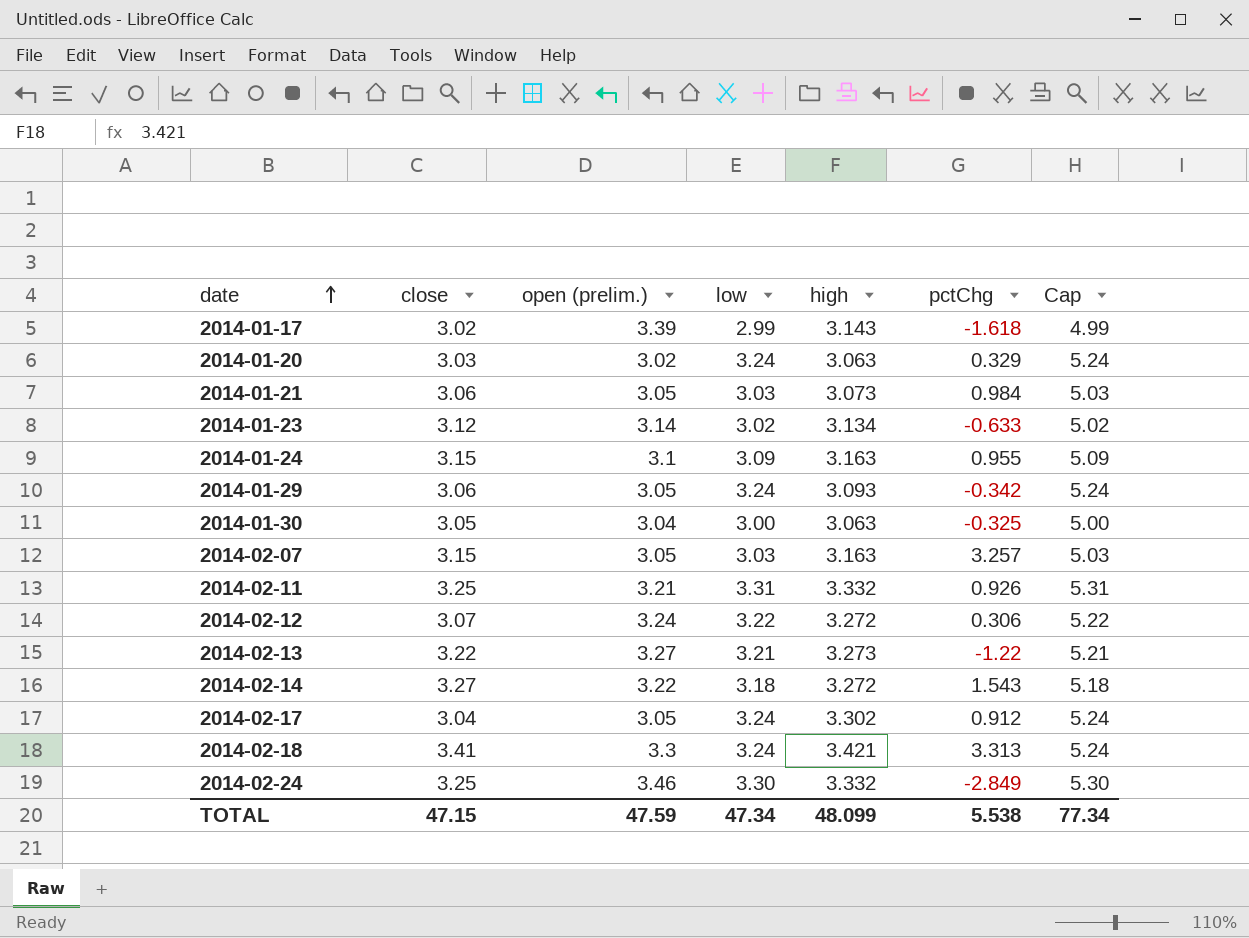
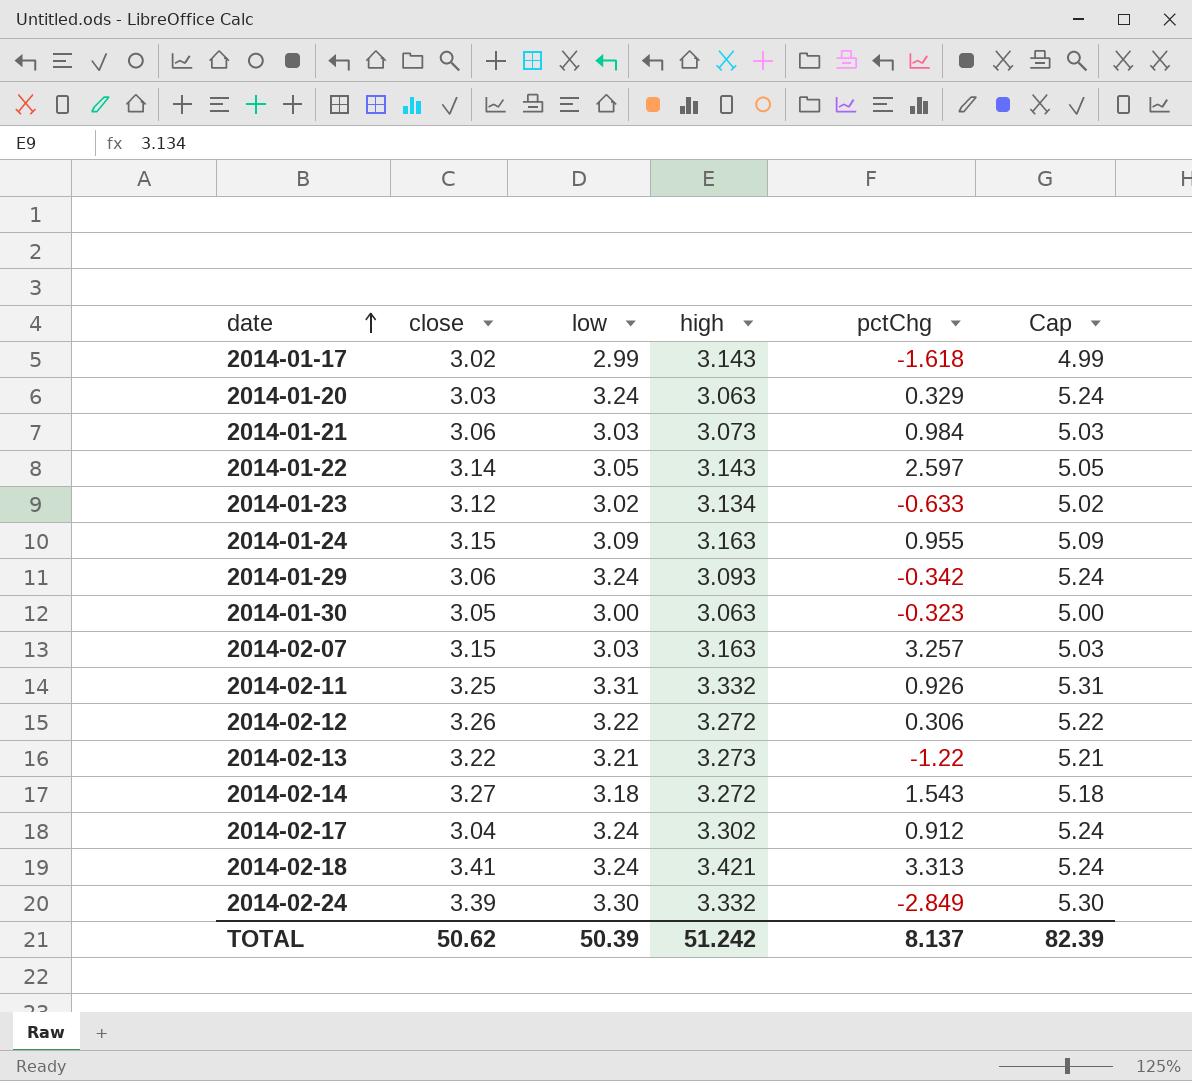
column open (prelim.) | position: 3 -> none
row 2014-01-22: none -> 3.14 | 3.05 | 3.143 | 2.597 | 5.05
2014-01-30 | pctChg: -0.325 -> -0.323
2014-02-12 | close: 3.07 -> 3.26
2014-02-24 | close: 3.25 -> 3.39
TOTAL | close: 47.15 -> 50.62
TOTAL | low: 47.34 -> 50.39
TOTAL | high: 48.099 -> 51.242
TOTAL | pctChg: 5.538 -> 8.137
TOTAL | Cap: 77.34 -> 82.39

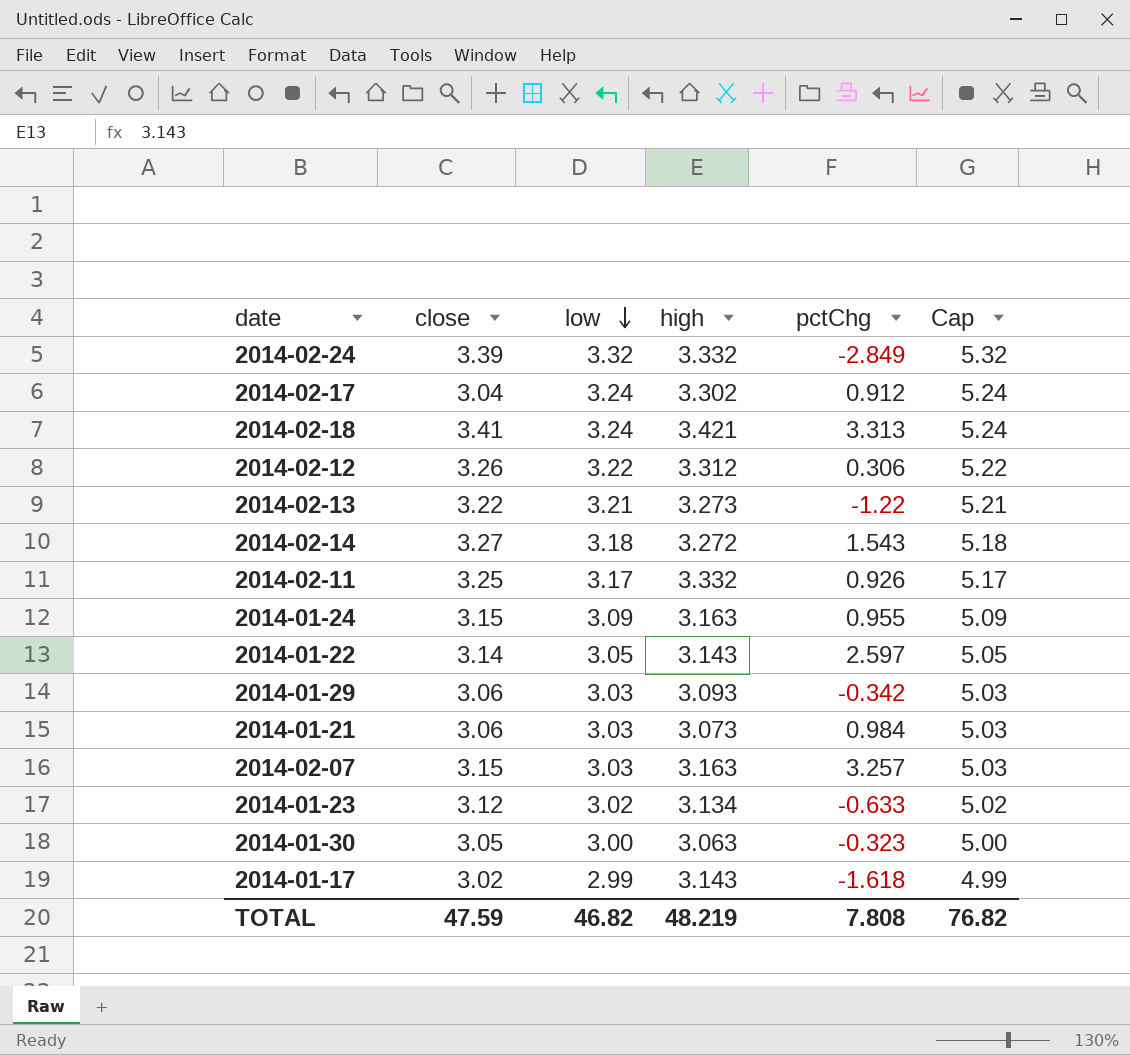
row order: date ascending -> low descending
row 2014-01-20: 3.03 | 3.24 | 3.063 | 0.329 | 5.24 -> none
2014-02-24 | low: 3.30 -> 3.32
2014-02-24 | Cap: 5.30 -> 5.32
2014-02-12 | high: 3.272 -> 3.312
2014-02-11 | low: 3.31 -> 3.17
2014-02-11 | Cap: 5.31 -> 5.17
2014-01-29 | low: 3.24 -> 3.03
2014-01-29 | Cap: 5.24 -> 5.03
TOTAL | close: 50.62 -> 47.59
TOTAL | low: 50.39 -> 46.82
TOTAL | high: 51.242 -> 48.219
TOTAL | pctChg: 8.137 -> 7.808
TOTAL | Cap: 82.39 -> 76.82

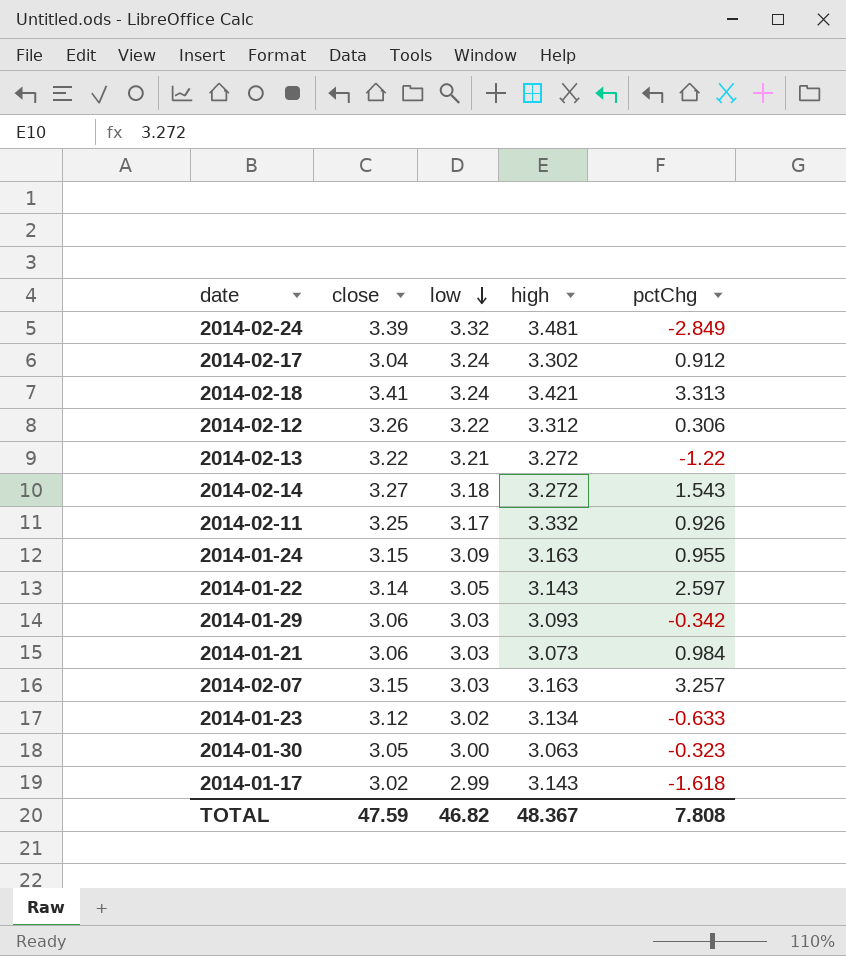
column Cap | formula: [low] + 2 -> none
2014-02-24 | high: 3.332 -> 3.481
2014-02-13 | high: 3.273 -> 3.272
TOTAL | high: 48.219 -> 48.367

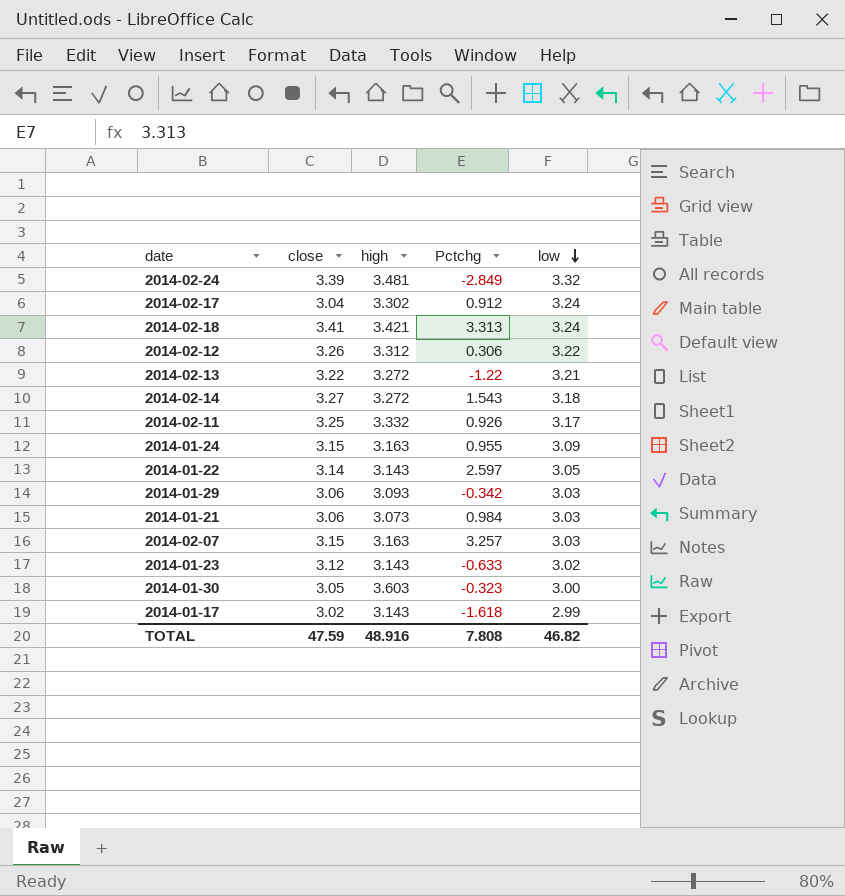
column name: pctChg -> Pctchg
column low | position: 3 -> 5
2014-01-23 | high: 3.134 -> 3.143
2014-01-30 | high: 3.063 -> 3.603
TOTAL | high: 48.367 -> 48.916

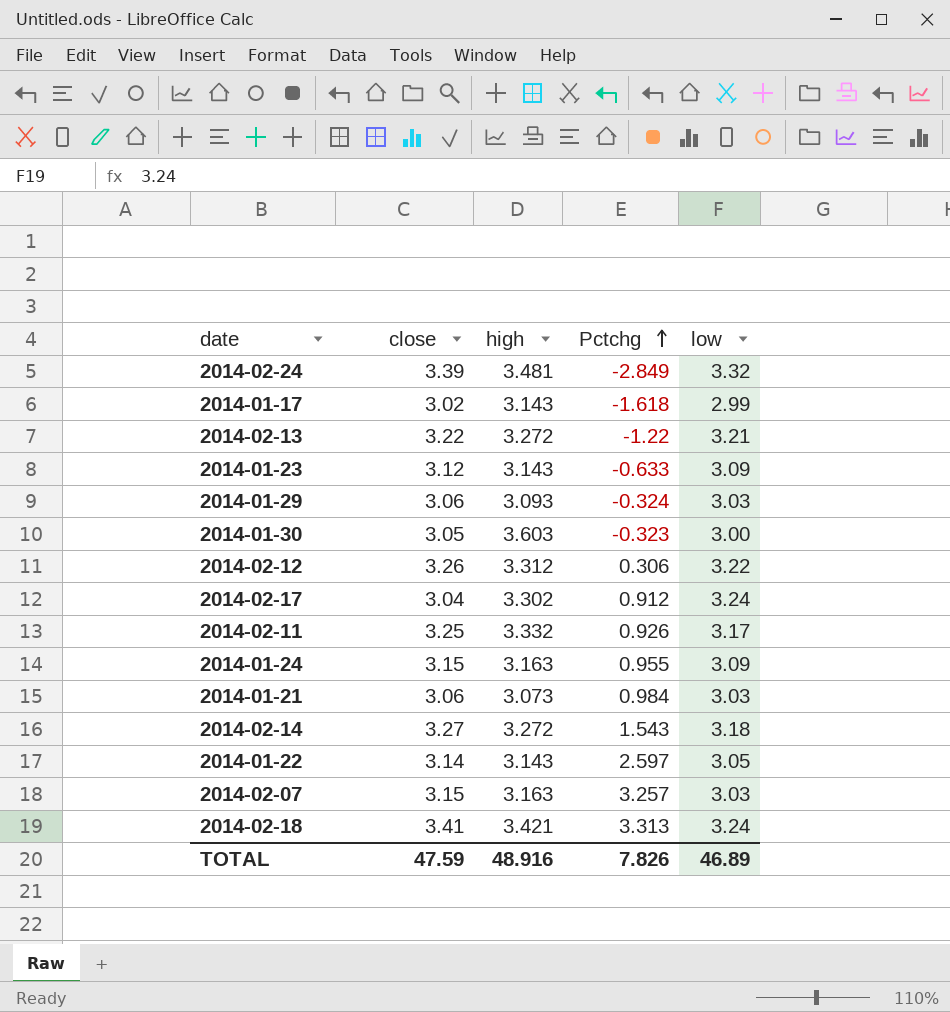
row order: low descending -> Pctchg ascending
2014-01-23 | low: 3.02 -> 3.09
2014-01-29 | Pctchg: -0.342 -> -0.324
TOTAL | Pctchg: 7.808 -> 7.826
TOTAL | low: 46.82 -> 46.89

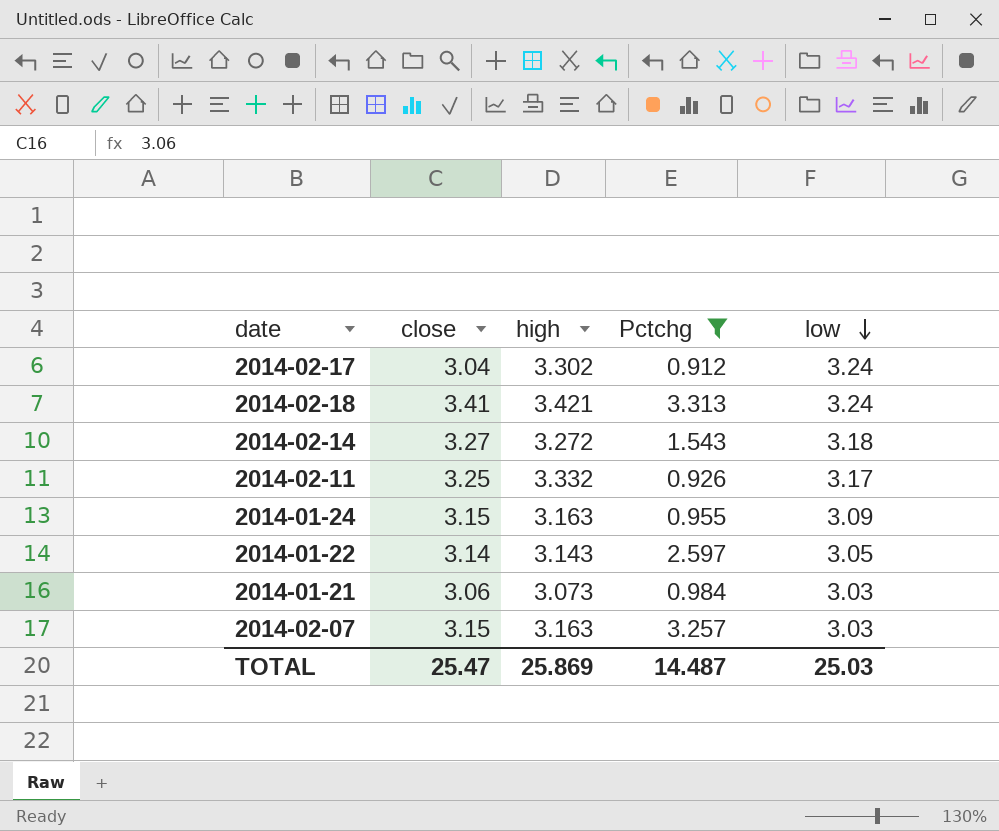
filter: none -> Pctchg >= 0.912
row order: Pctchg ascending -> low descending
TOTAL | close: 47.59 -> 25.47
TOTAL | high: 48.916 -> 25.869
TOTAL | Pctchg: 7.826 -> 14.487
TOTAL | low: 46.89 -> 25.03

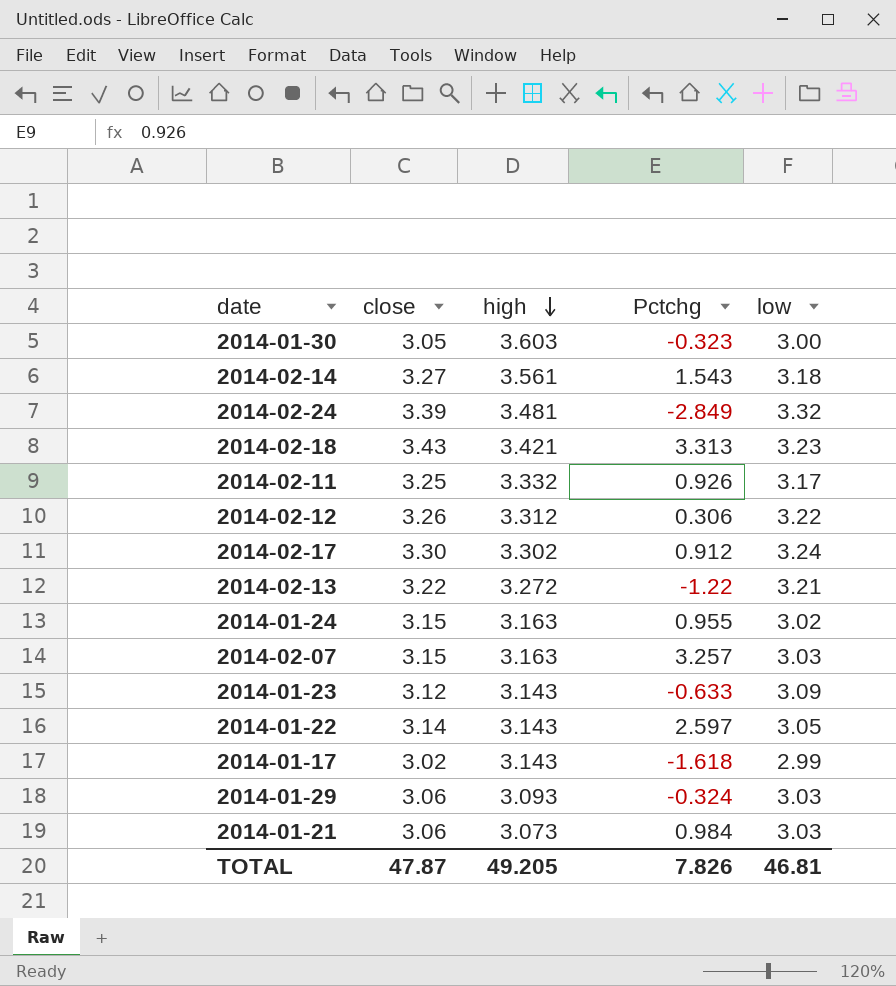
filter: Pctchg >= 0.912 -> none
row order: low descending -> high descending
2014-02-14 | high: 3.272 -> 3.561
2014-02-18 | close: 3.41 -> 3.43
2014-02-18 | low: 3.24 -> 3.23
2014-02-17 | close: 3.04 -> 3.30
2014-01-24 | low: 3.09 -> 3.02
TOTAL | close: 25.47 -> 47.87
TOTAL | high: 25.869 -> 49.205
TOTAL | Pctchg: 14.487 -> 7.826
TOTAL | low: 25.03 -> 46.81

